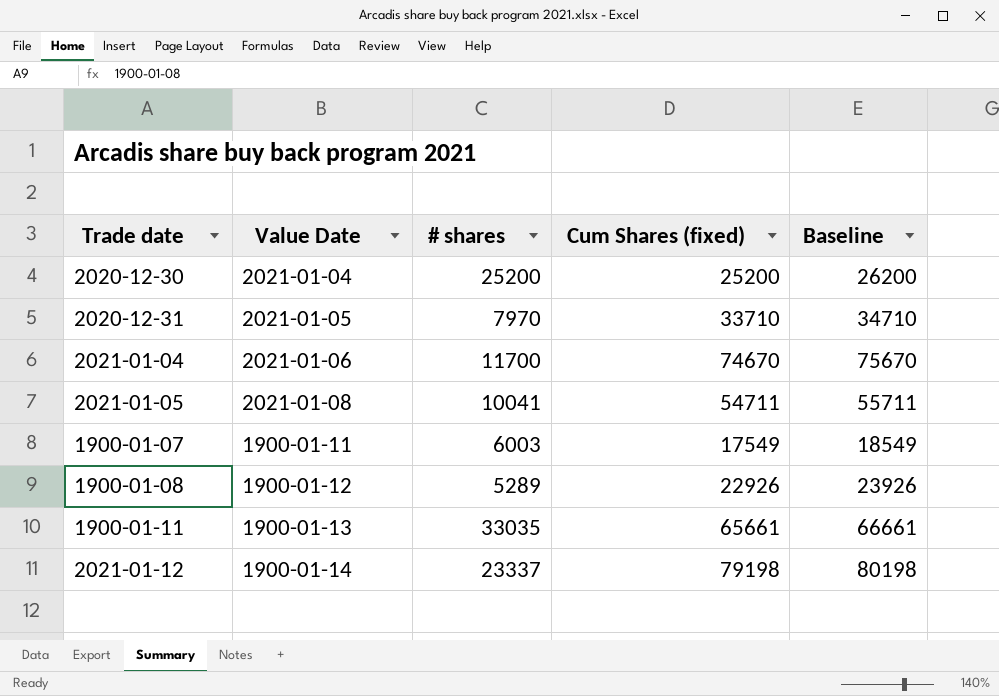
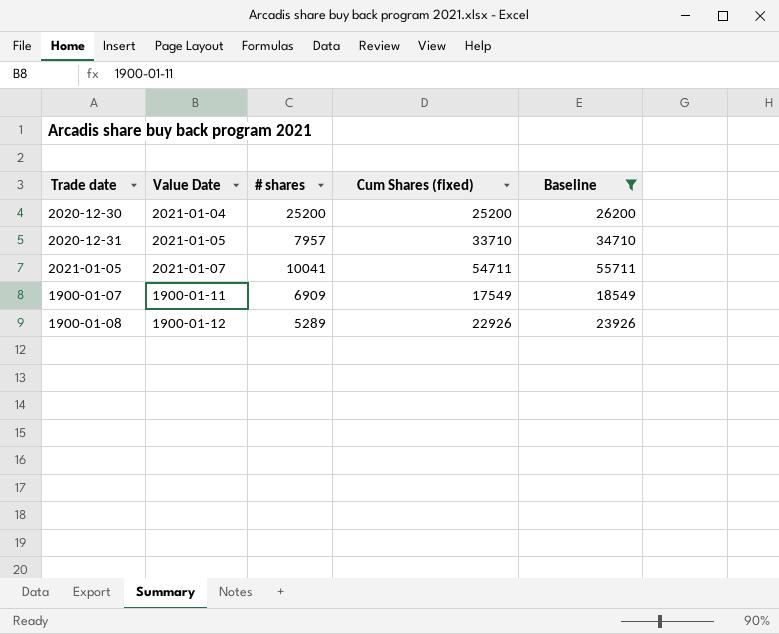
filter: none -> Baseline <= 55711
2020-12-31 | # shares: 7970 -> 7957
2021-01-05 | Value Date: 2021-01-08 -> 2021-01-07
1900-01-07 | # shares: 6003 -> 6909

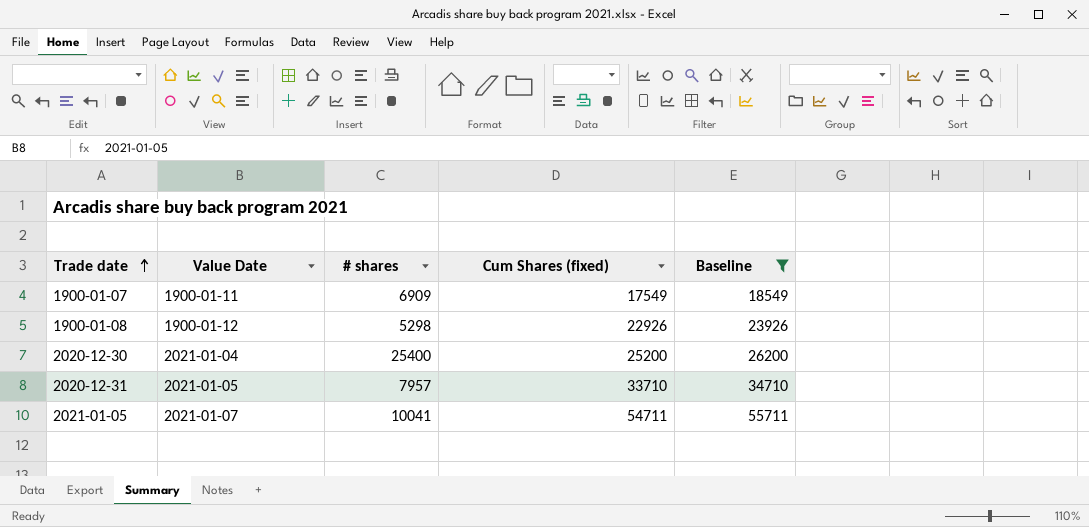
row order: none -> Trade date ascending
1900-01-08 | # shares: 5289 -> 5298
2020-12-30 | # shares: 25200 -> 25400

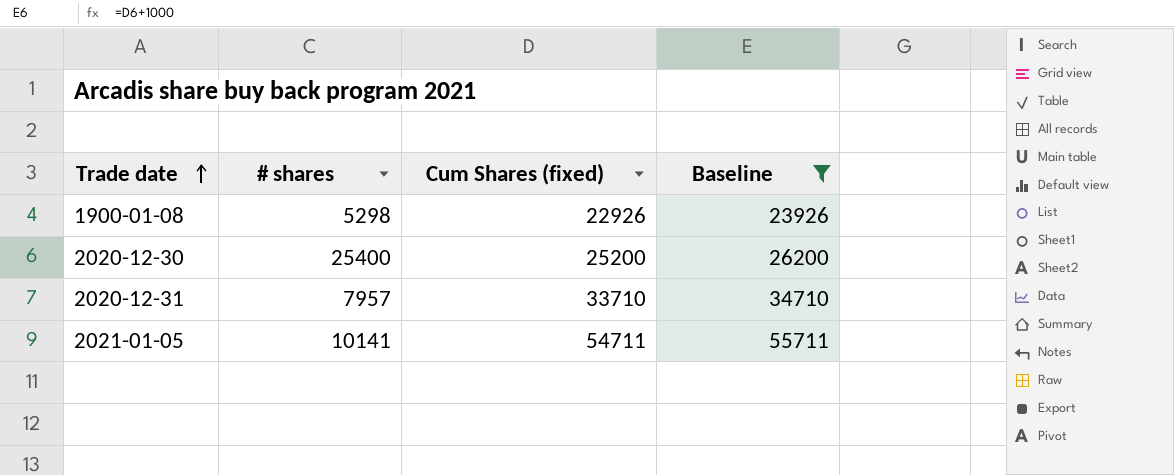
column Value Date | position: 2 -> none
row 1900-01-07: 1900-01-11 | 6909 | 17549 | 18549 -> none
2021-01-05 | # shares: 10041 -> 10141

